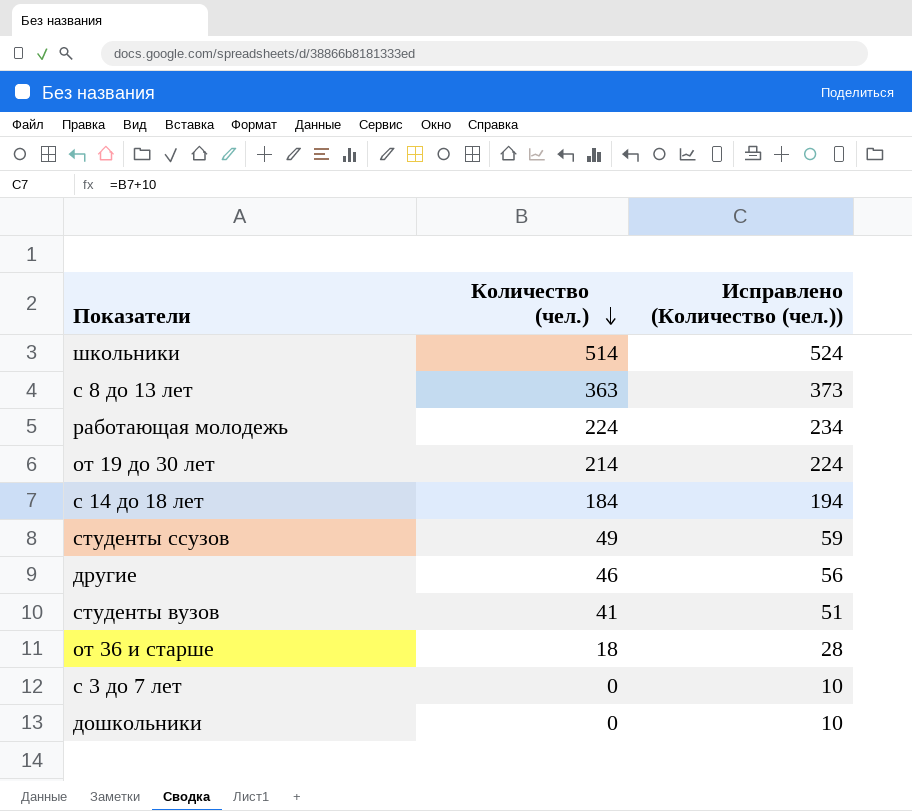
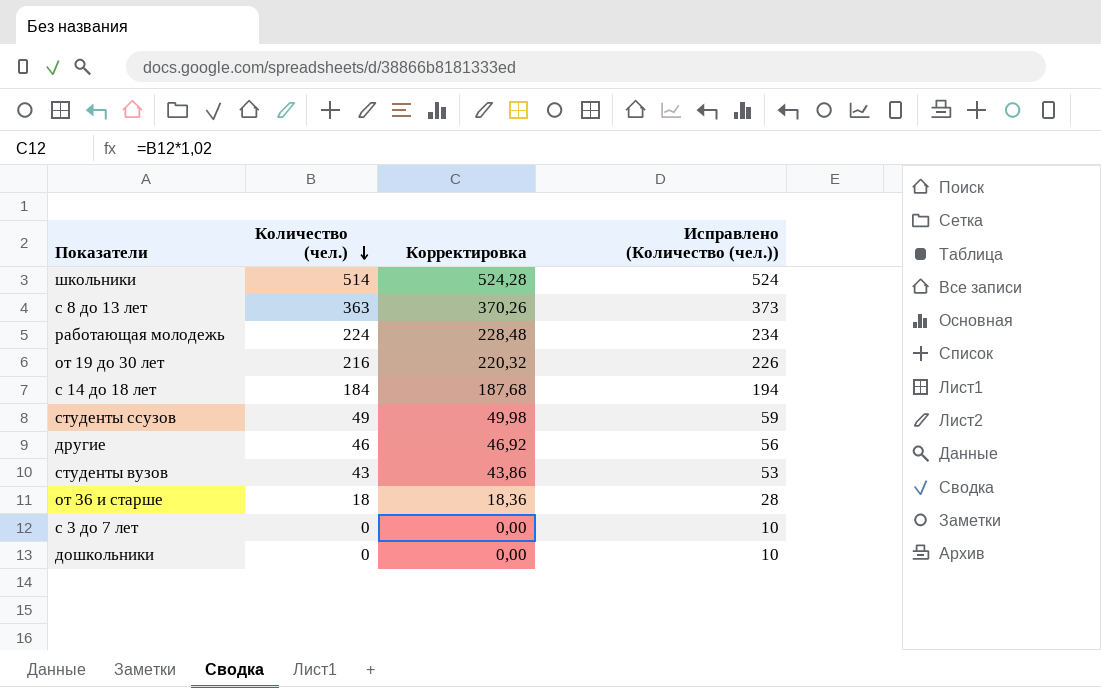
column Корректировка | formula: none -> [Количество (чел.)] * 1,02
от 19 до 30 лет | Количество (чел.): 214 -> 216
от 19 до 30 лет | Исправлено (Количество (чел.)): 224 -> 226
студенты вузов | Количество (чел.): 41 -> 43
студенты вузов | Исправлено (Количество (чел.)): 51 -> 53

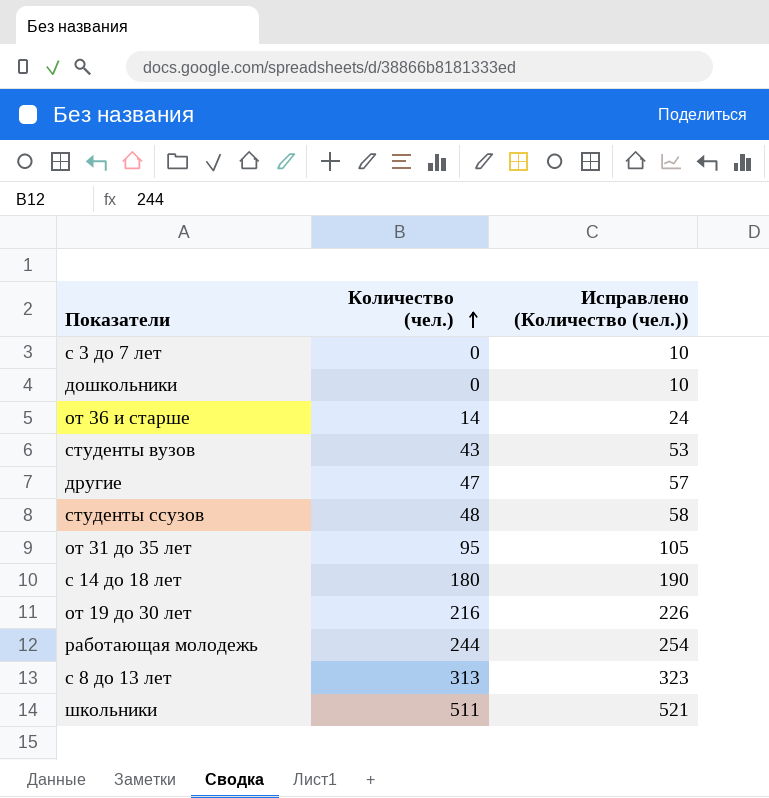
row order: Количество (чел.) descending -> Количество (чел.) ascending
column Корректировка | formula: [Количество (чел.)] * 1,02 -> none
от 36 и старше | Количество (чел.): 18 -> 14
от 36 и старше | Исправлено (Количество (чел.)): 28 -> 24
другие | Количество (чел.): 46 -> 47
другие | Исправлено (Количество (чел.)): 56 -> 57
студенты ссузов | Количество (чел.): 49 -> 48
студенты ссузов | Исправлено (Количество (чел.)): 59 -> 58
row от 31 до 35 лет: none -> 95 | 105
с 14 до 18 лет | Количество (чел.): 184 -> 180
с 14 до 18 лет | Исправлено (Количество (чел.)): 194 -> 190
работающая молодежь | Количество (чел.): 224 -> 244
работающая молодежь | Исправлено (Количество (чел.)): 234 -> 254
с 8 до 13 лет | Количество (чел.): 363 -> 313
с 8 до 13 лет | Исправлено (Количество (чел.)): 373 -> 323
школьники | Количество (чел.): 514 -> 511
школьники | Исправлено (Количество (чел.)): 524 -> 521

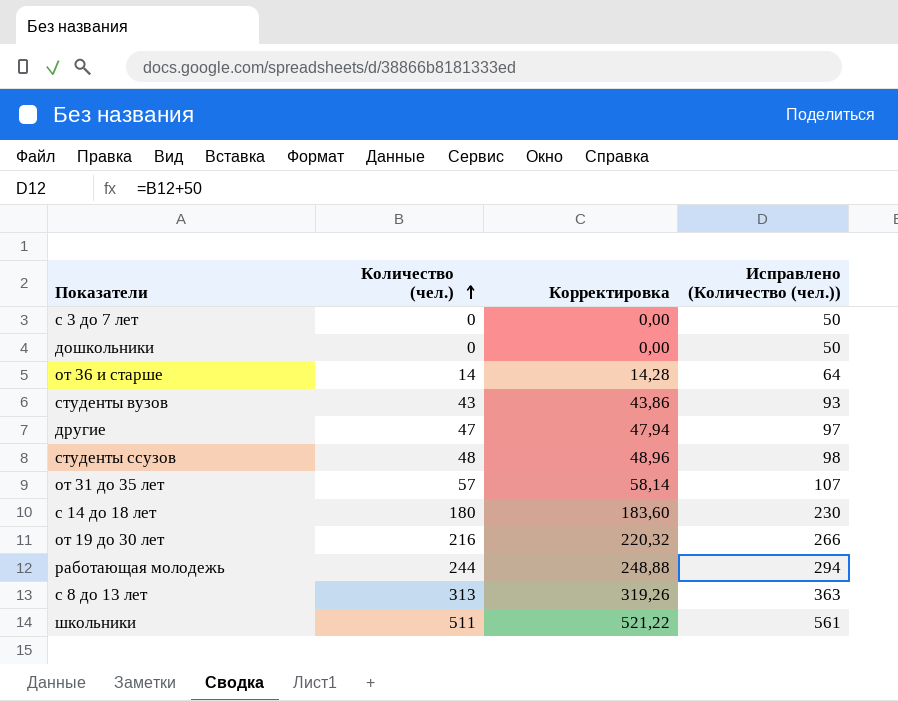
column Корректировка | formula: none -> [Количество (чел.)] * 1,02
column Исправлено (Количество (чел.)) | formula: [Количество (чел.)] + 10 -> [Количество (чел.)] + 50
от 31 до 35 лет | Количество (чел.): 95 -> 57

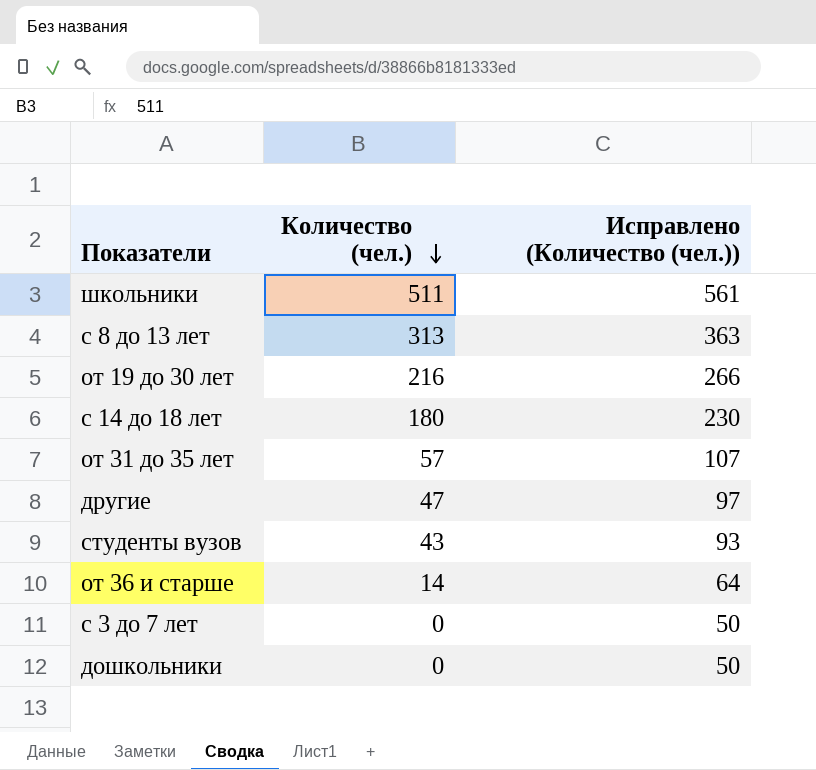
row order: Количество (чел.) ascending -> Количество (чел.) descending
column Корректировка | formula: [Количество (чел.)] * 1,02 -> none
row студенты ссузов: 48 | 48,96 | 98 -> none
row работающая молодежь: 244 | 248,88 | 294 -> none

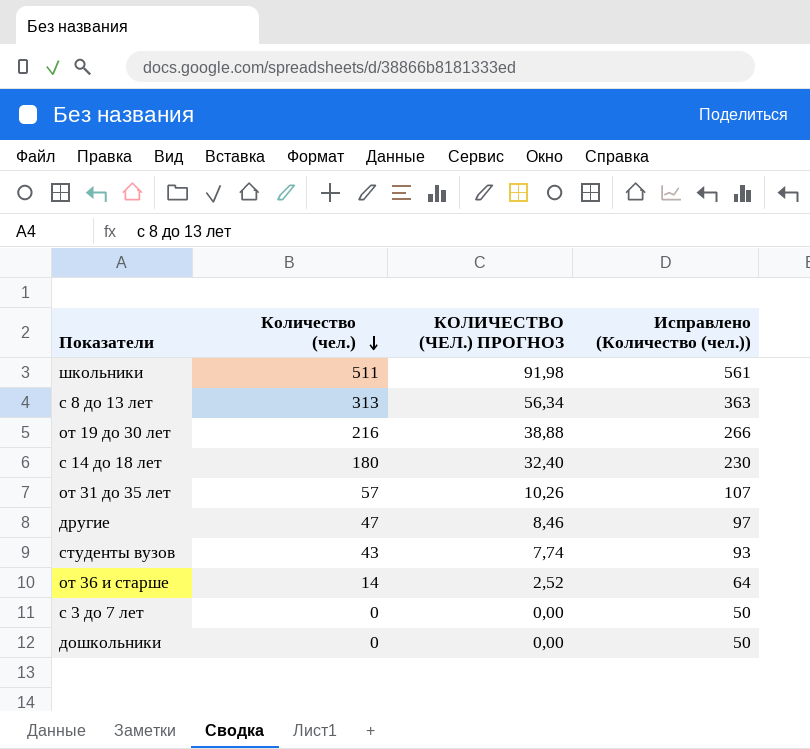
column КОЛИЧЕСТВО (ЧЕЛ.) ПРОГНОЗ | formula: none -> [Количество (чел.)] * 0,18

